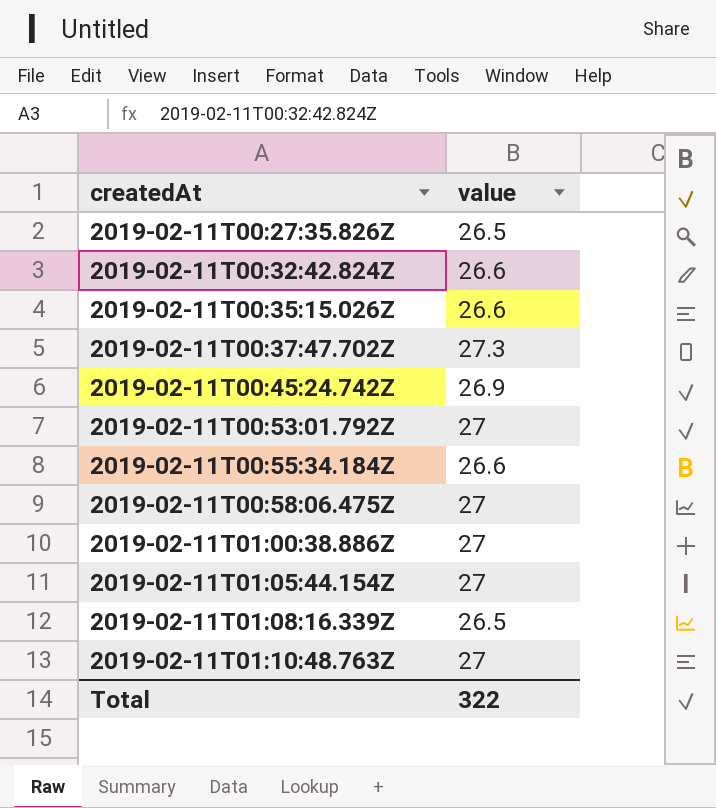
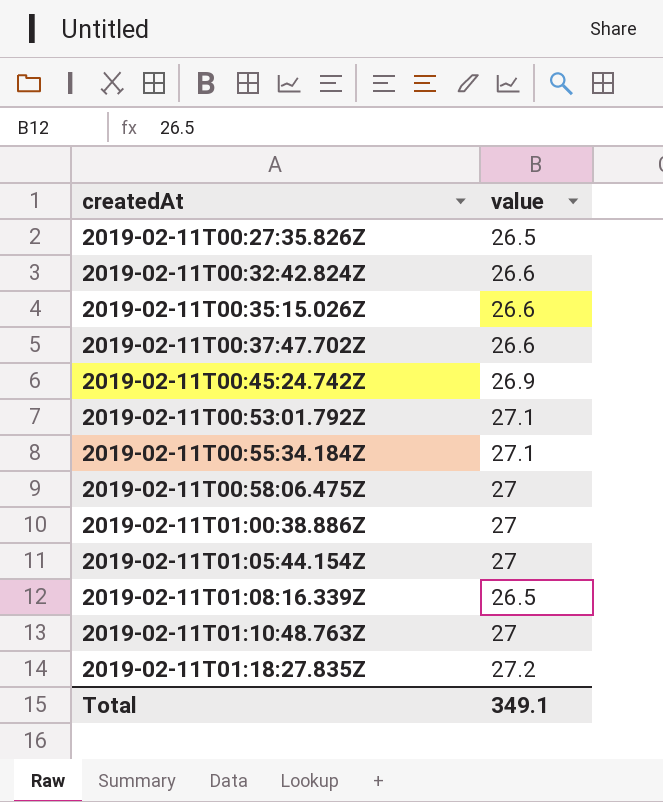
2019-02-11T00:37:47.702Z | value: 27.3 -> 26.6
2019-02-11T00:53:01.792Z | value: 27 -> 27.1
2019-02-11T00:55:34.184Z | value: 26.6 -> 27.1
row 2019-02-11T01:18:27.835Z: none -> 27.2
Total | value: 322 -> 349.1

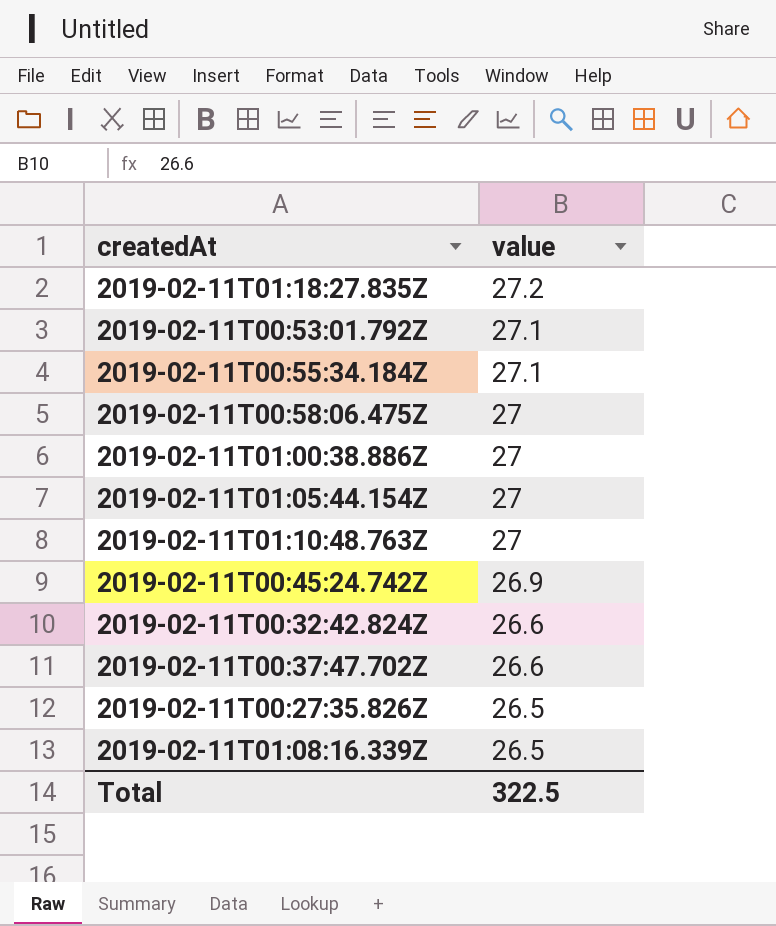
row order: createdAt ascending -> value descending
row 2019-02-11T00:35:15.026Z: 26.6 -> none
Total | value: 349.1 -> 322.5

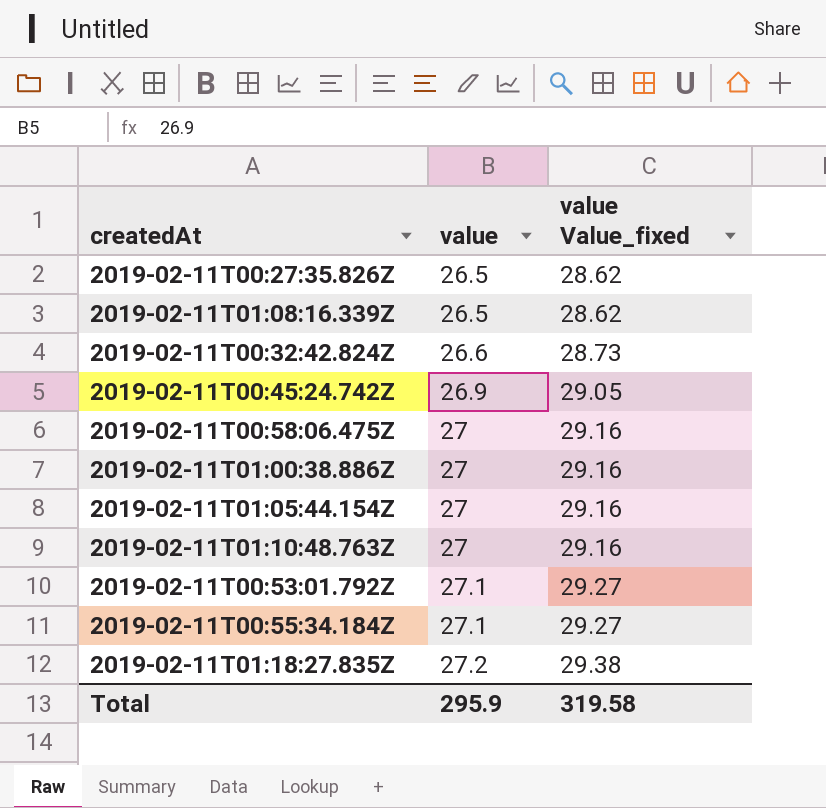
row order: value descending -> value ascending
column value Value_fixed | formula: none -> [value] * 1.08
row 2019-02-11T00:37:47.702Z: 26.6 -> none
Total | value: 322.5 -> 295.9

